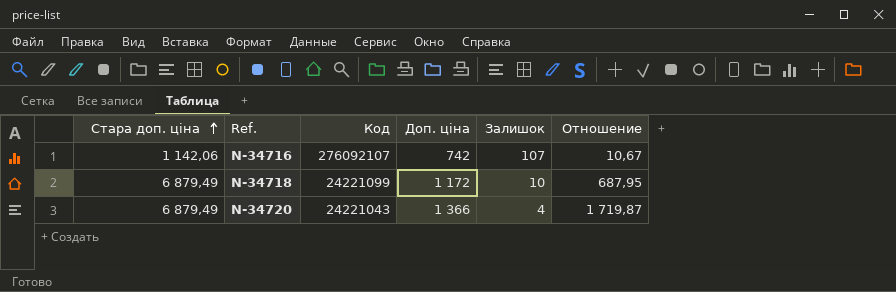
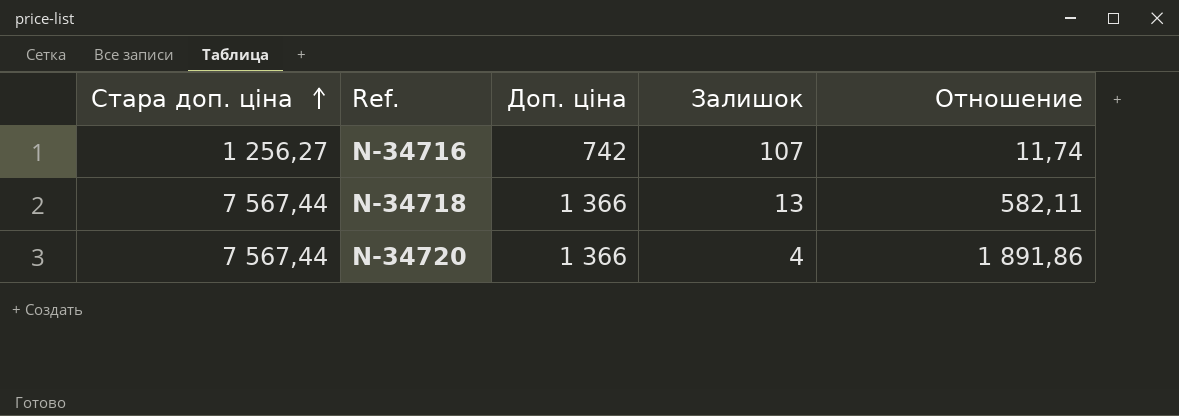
column Код | position: 3 -> none
N-34716 | Стара доп. ціна: 1 142,06 -> 1 256,27
N-34716 | Отношение: 10,67 -> 11,74
N-34718 | Стара доп. ціна: 6 879,49 -> 7 567,44
N-34718 | Доп. ціна: 1 172 -> 1 366
N-34718 | Залишок: 10 -> 13
N-34718 | Отношение: 687,95 -> 582,11
N-34720 | Стара доп. ціна: 6 879,49 -> 7 567,44
N-34720 | Отношение: 1 719,87 -> 1 891,86

